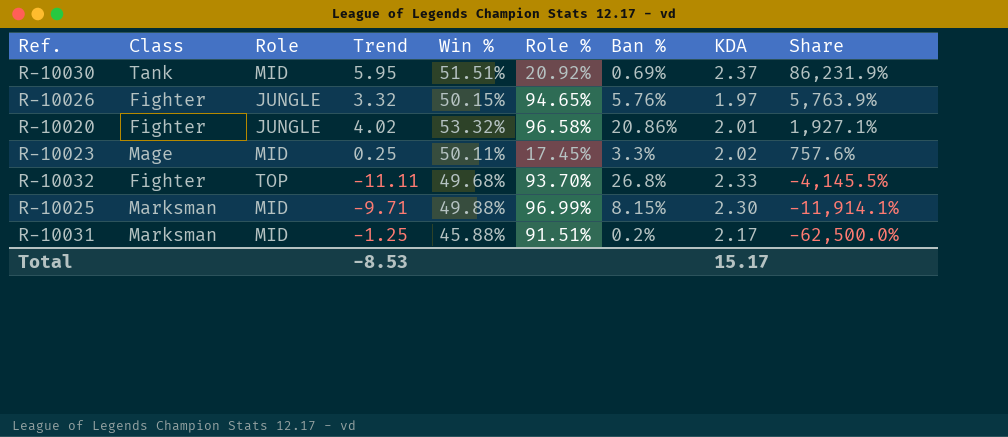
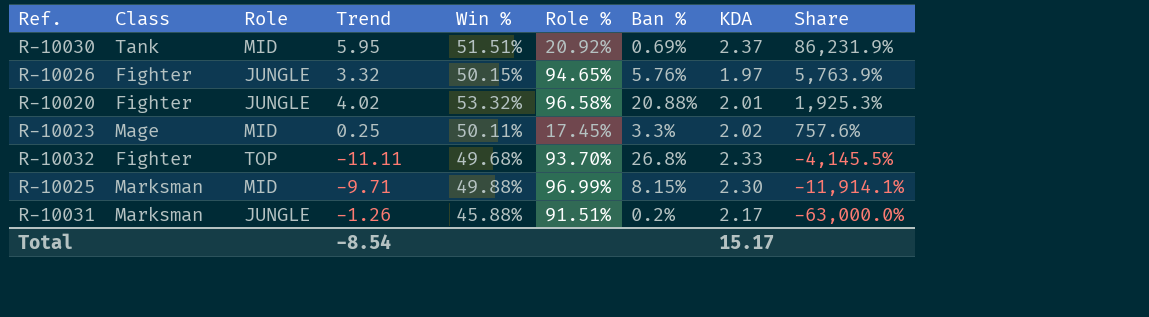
R-10020 | Ban %: 20.86% -> 20.88%
R-10020 | Share: 1,927.1% -> 1,925.3%
R-10031 | Role: MID -> JUNGLE
R-10031 | Trend: -1.25 -> -1.26
R-10031 | Share: -62,500.0% -> -63,000.0%
Total | Trend: -8.53 -> -8.54

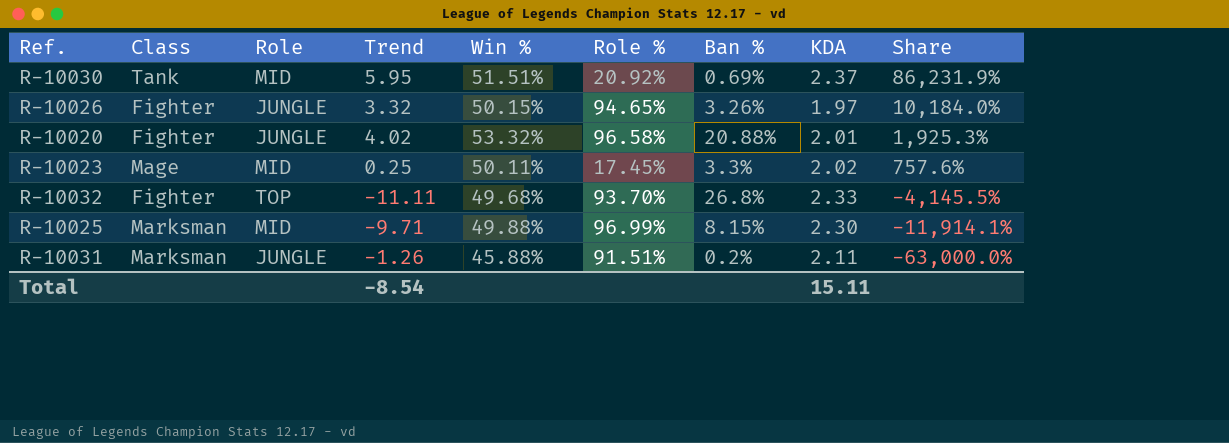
R-10026 | Ban %: 5.76% -> 3.26%
R-10026 | Share: 5,763.9% -> 10,184.0%
R-10031 | KDA: 2.17 -> 2.11
Total | KDA: 15.17 -> 15.11

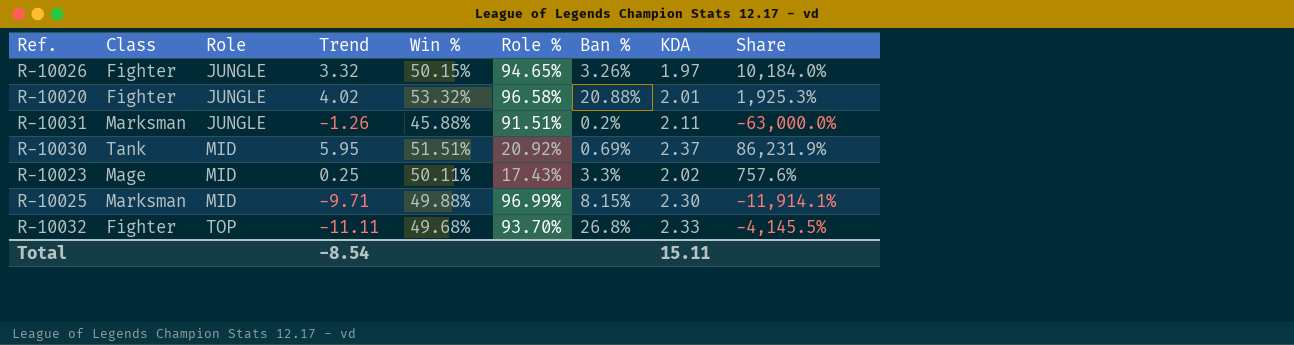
row order: Share descending -> Role ascending
R-10023 | Role %: 17.45% -> 17.43%

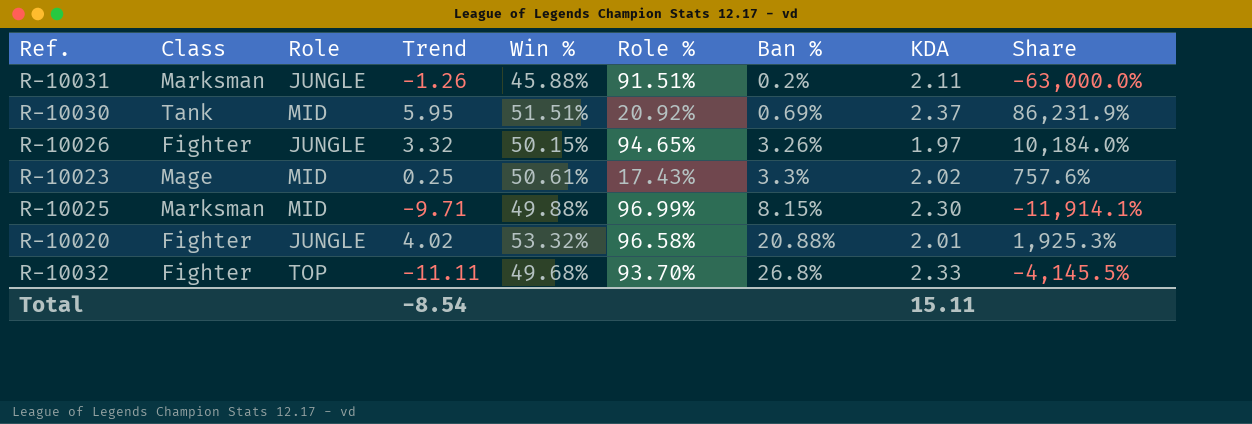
row order: Role ascending -> Ban % ascending
R-10023 | Win %: 50.11% -> 50.61%

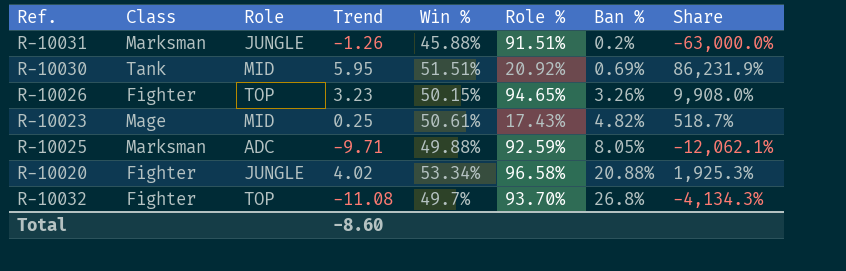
column KDA | position: 8 -> none
R-10026 | Role: JUNGLE -> TOP
R-10026 | Trend: 3.32 -> 3.23
R-10026 | Share: 10,184.0% -> 9,908.0%
R-10023 | Ban %: 3.3% -> 4.82%
R-10023 | Share: 757.6% -> 518.7%
R-10025 | Role: MID -> ADC
R-10025 | Role %: 96.99% -> 92.59%
R-10025 | Ban %: 8.15% -> 8.05%
R-10025 | Share: -11,914.1% -> -12,062.1%
R-10020 | Win %: 53.32% -> 53.34%
R-10032 | Trend: -11.11 -> -11.08
R-10032 | Win %: 49.68% -> 49.7%
R-10032 | Share: -4,145.5% -> -4,134.3%
Total | Trend: -8.54 -> -8.60

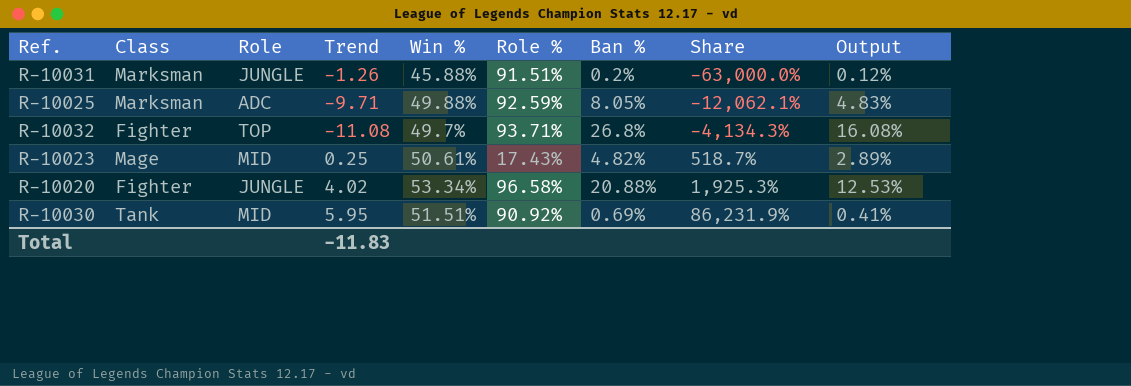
row order: Ban % ascending -> Share ascending
column Output | formula: none -> [Ban %] * 0.6
row R-10026: Fighter | TOP | 3.23 | 50.15% | 94.65% | 3.26% | 9,908.0% -> none
R-10032 | Role %: 93.70% -> 93.71%
R-10030 | Role %: 20.92% -> 90.92%
Total | Trend: -8.60 -> -11.83

